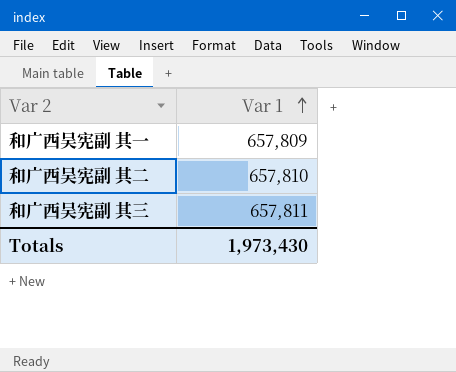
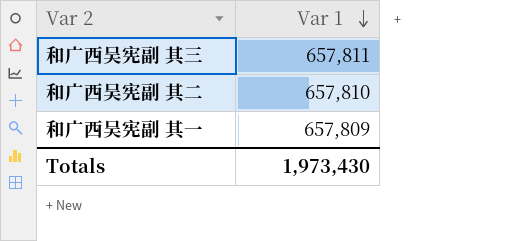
row order: Var 1 ascending -> Var 1 descending

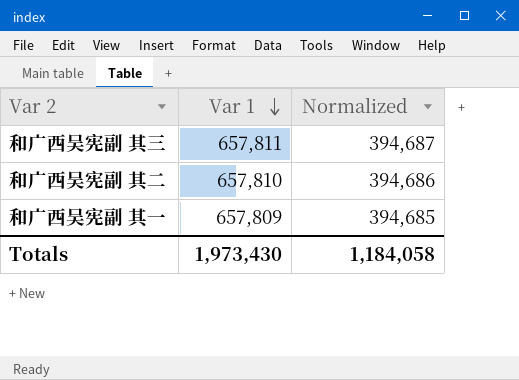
column Normalized | formula: none -> [Var 1] * 0.6

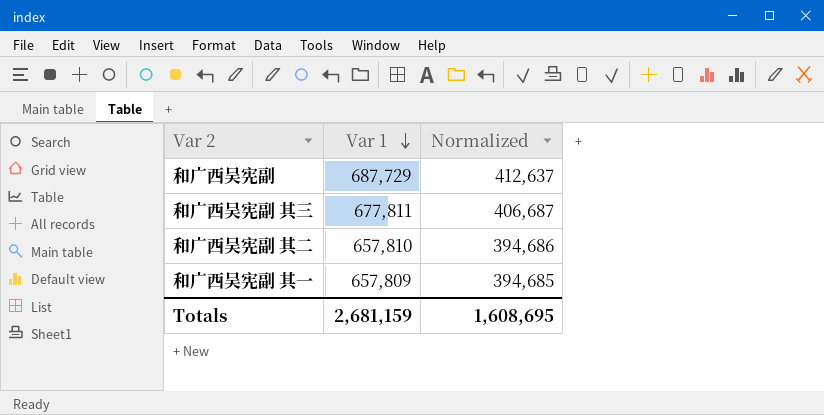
row 和广西吴宪副: none -> 687,729 | 412,637
和广西吴宪副 其三 | Var 1: 657,811 -> 677,811
和广西吴宪副 其三 | Normalized: 394,687 -> 406,687
Totals | Var 1: 1,973,430 -> 2,681,159
Totals | Normalized: 1,184,058 -> 1,608,695

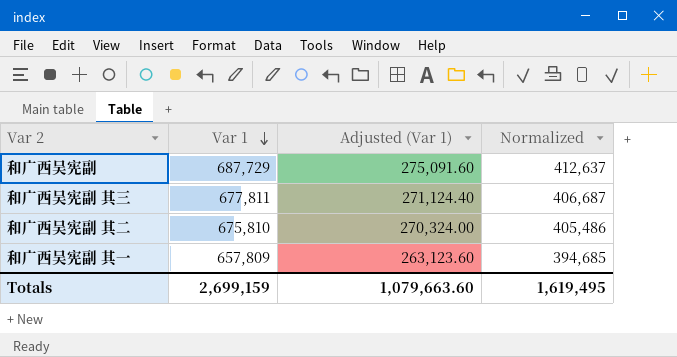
column Adjusted (Var 1) | formula: none -> [Var 1] * 0.4
和广西吴宪副 其二 | Var 1: 657,810 -> 675,810
和广西吴宪副 其二 | Normalized: 394,686 -> 405,486
Totals | Var 1: 2,681,159 -> 2,699,159
Totals | Normalized: 1,608,695 -> 1,619,495

